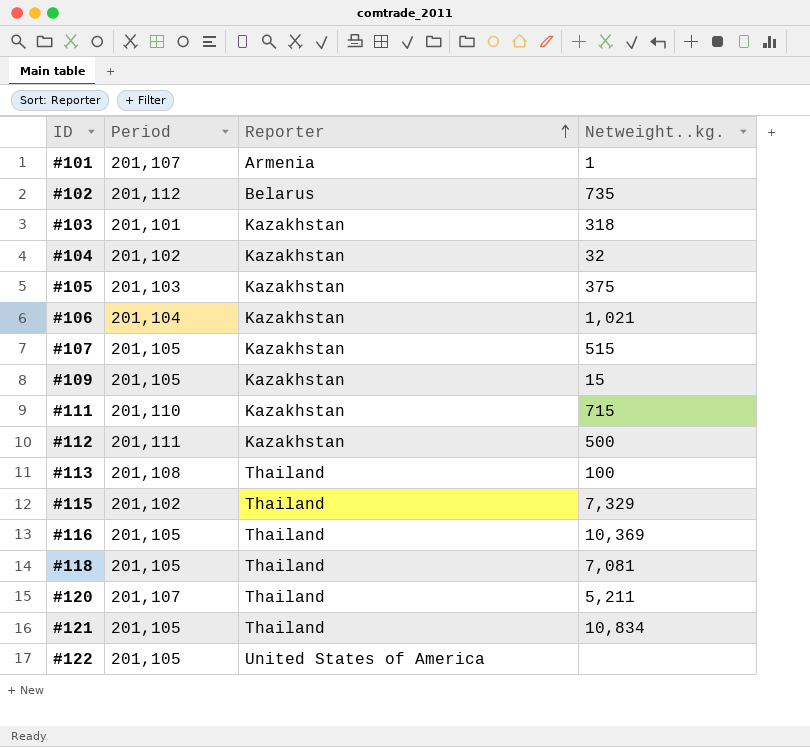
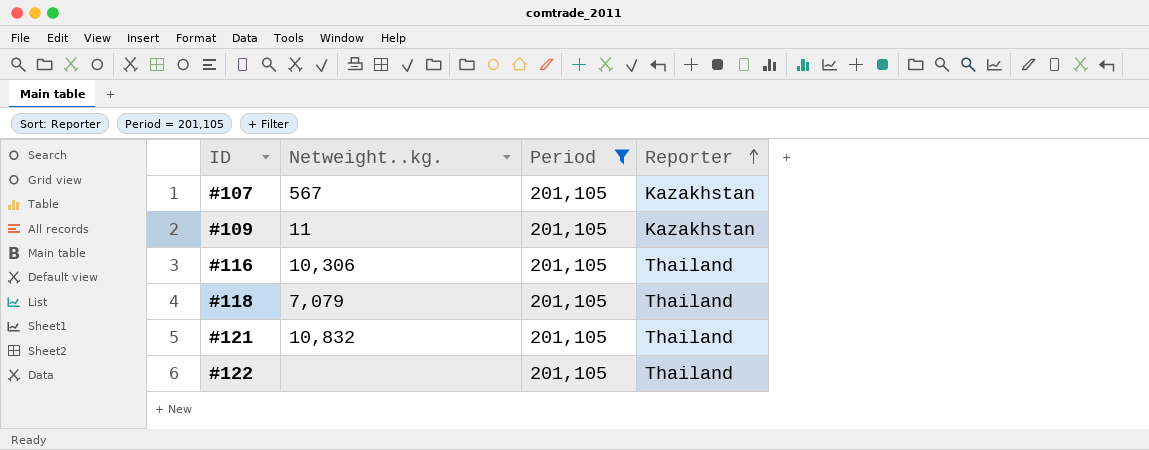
filter: none -> Period = 201,105
column Netweight..kg. | position: 4 -> 2
#107 | Netweight..kg.: 515 -> 567
#109 | Netweight..kg.: 15 -> 11
#116 | Netweight..kg.: 10,369 -> 10,306
#118 | Netweight..kg.: 7,081 -> 7,079
#121 | Netweight..kg.: 10,834 -> 10,832
#122 | Reporter: United States of America -> Thailand

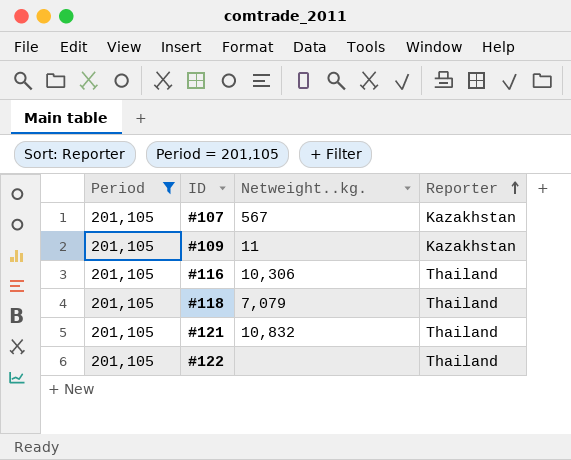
column Period | position: 3 -> 1

